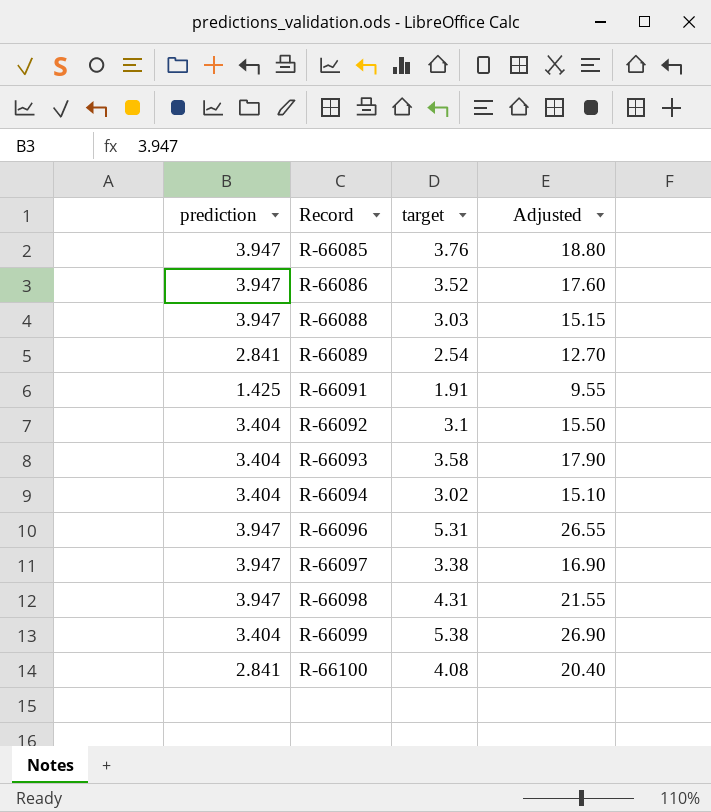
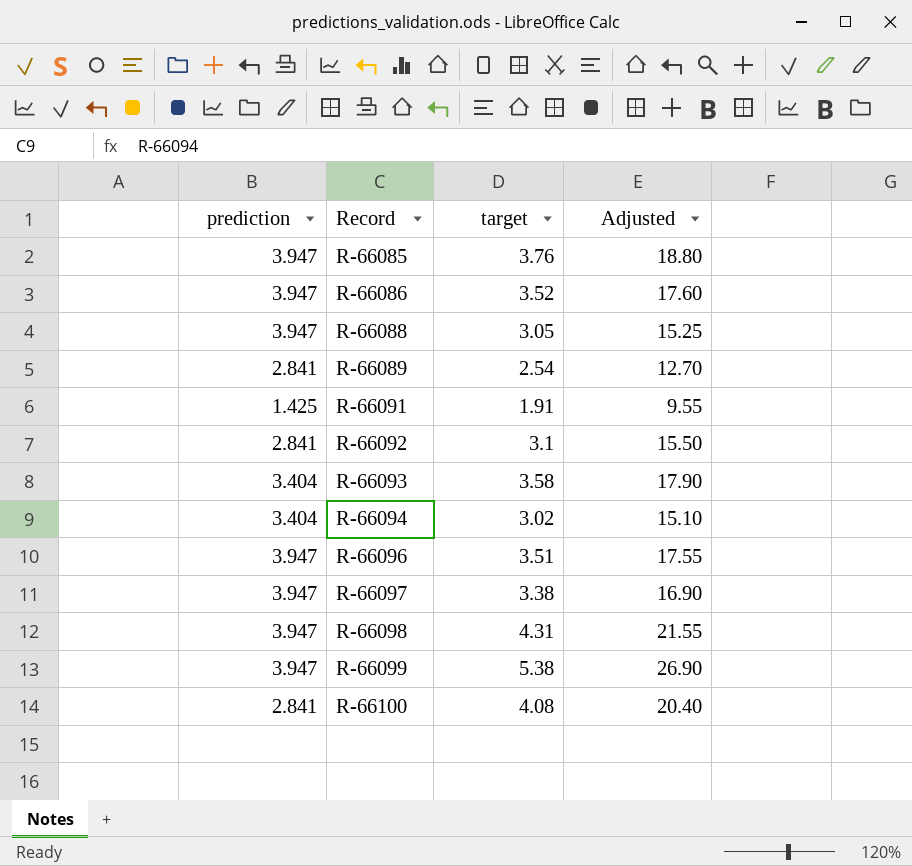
R-66088 | target: 3.03 -> 3.05
R-66088 | Adjusted: 15.15 -> 15.25
R-66092 | prediction: 3.404 -> 2.841
R-66096 | target: 5.31 -> 3.51
R-66096 | Adjusted: 26.55 -> 17.55
R-66099 | prediction: 3.404 -> 3.947

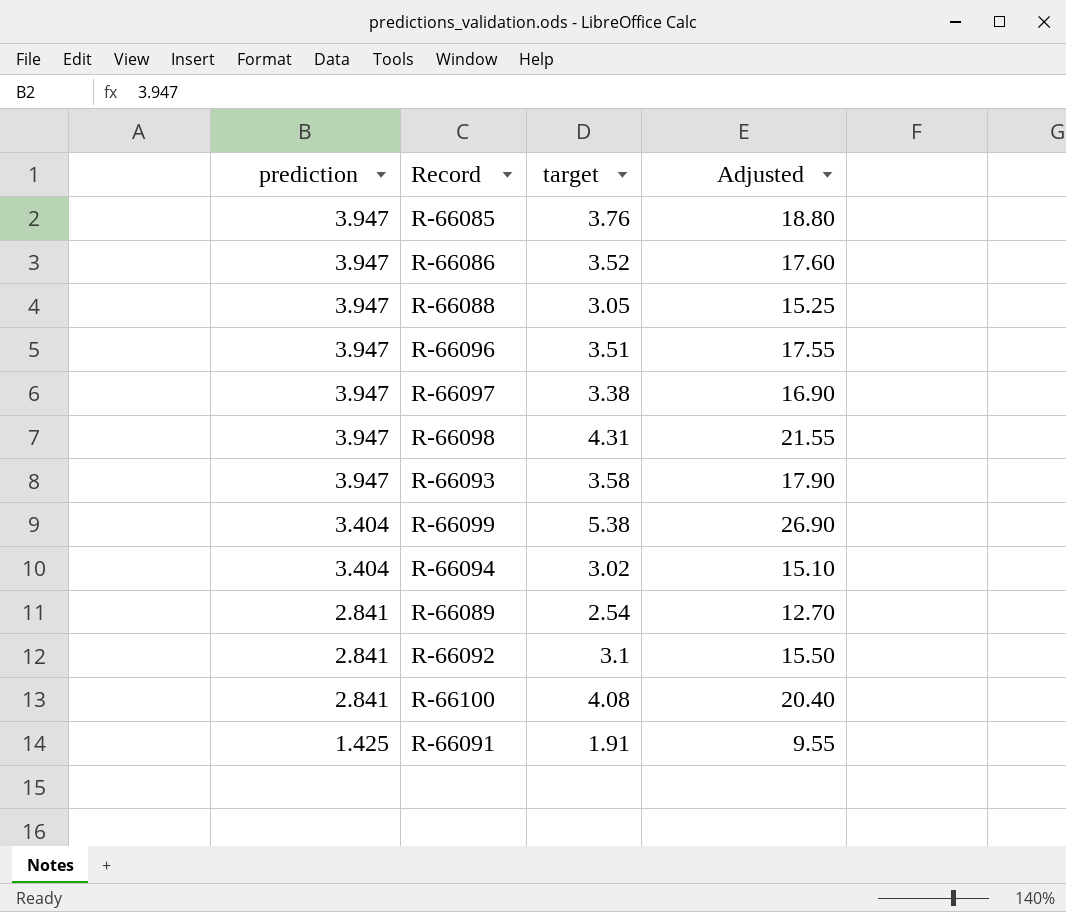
row order: Record ascending -> prediction descending
R-66093 | prediction: 3.404 -> 3.947
R-66099 | prediction: 3.947 -> 3.404

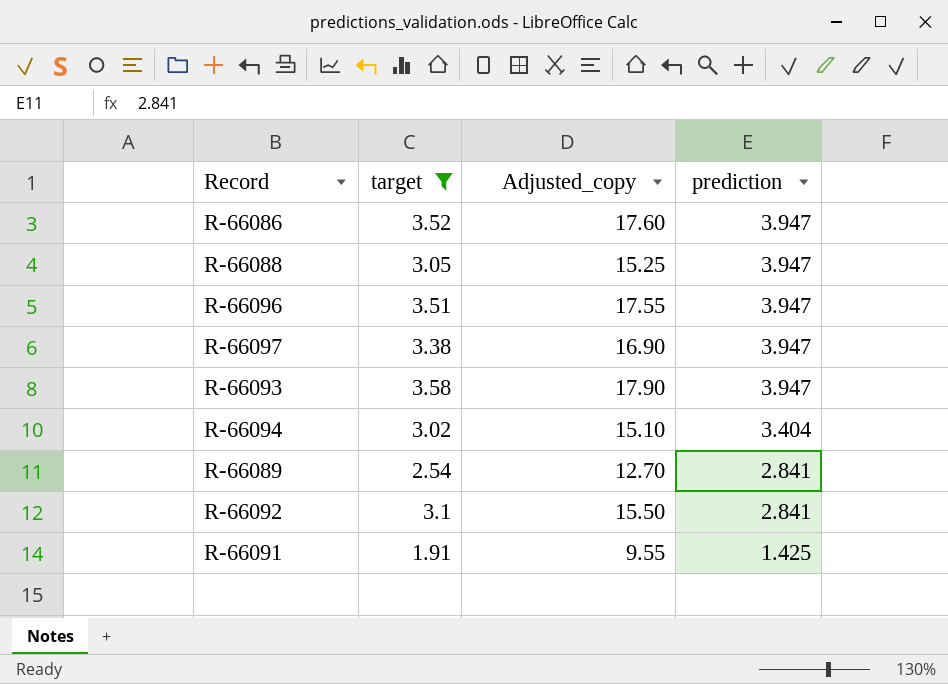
filter: none -> target <= 3.58
column name: Adjusted -> Adjusted_copy
column prediction | position: 1 -> 4

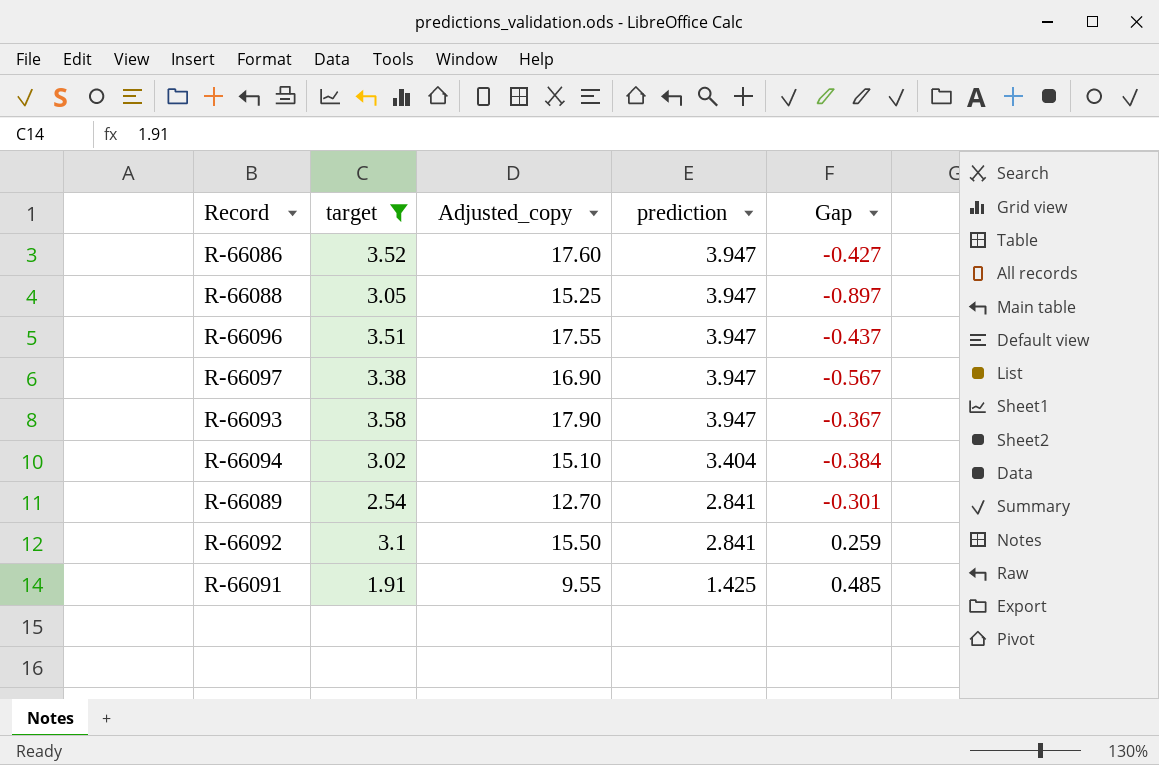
column Gap | formula: none -> [target] - [prediction]

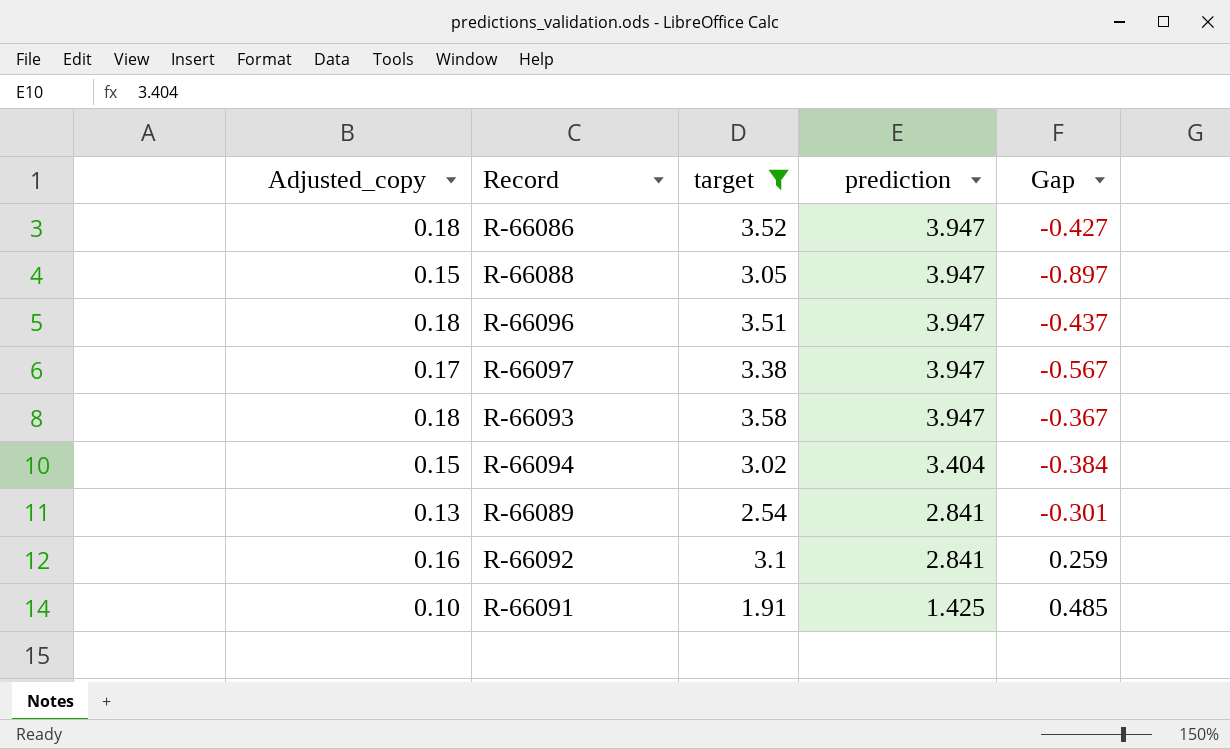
column Adjusted_copy | formula: [target] * 5 -> [target] * 0.05
column Adjusted_copy | position: 3 -> 1

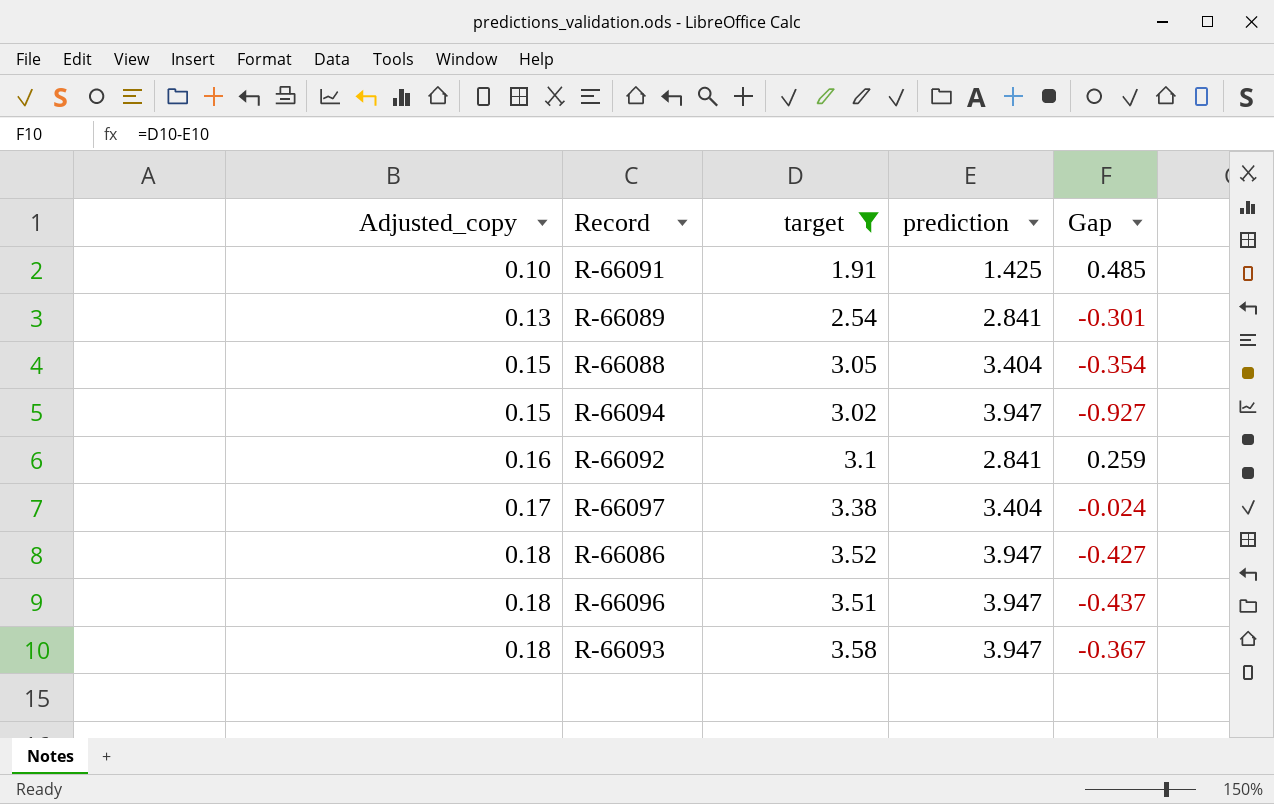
row order: prediction descending -> Adjusted_copy ascending
R-66088 | prediction: 3.947 -> 3.404
R-66088 | Gap: -0.897 -> -0.354
R-66094 | prediction: 3.404 -> 3.947
R-66094 | Gap: -0.384 -> -0.927
R-66097 | prediction: 3.947 -> 3.404
R-66097 | Gap: -0.567 -> -0.024

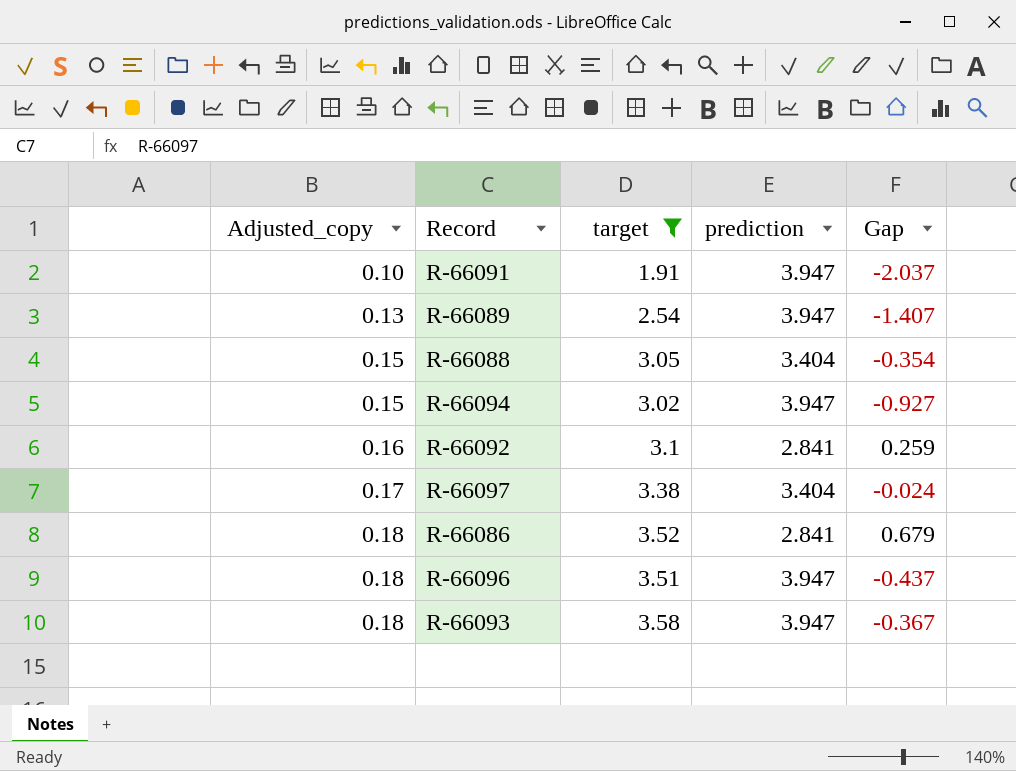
R-66091 | prediction: 1.425 -> 3.947
R-66091 | Gap: 0.485 -> -2.037
R-66089 | prediction: 2.841 -> 3.947
R-66089 | Gap: -0.301 -> -1.407
R-66086 | prediction: 3.947 -> 2.841
R-66086 | Gap: -0.427 -> 0.679

